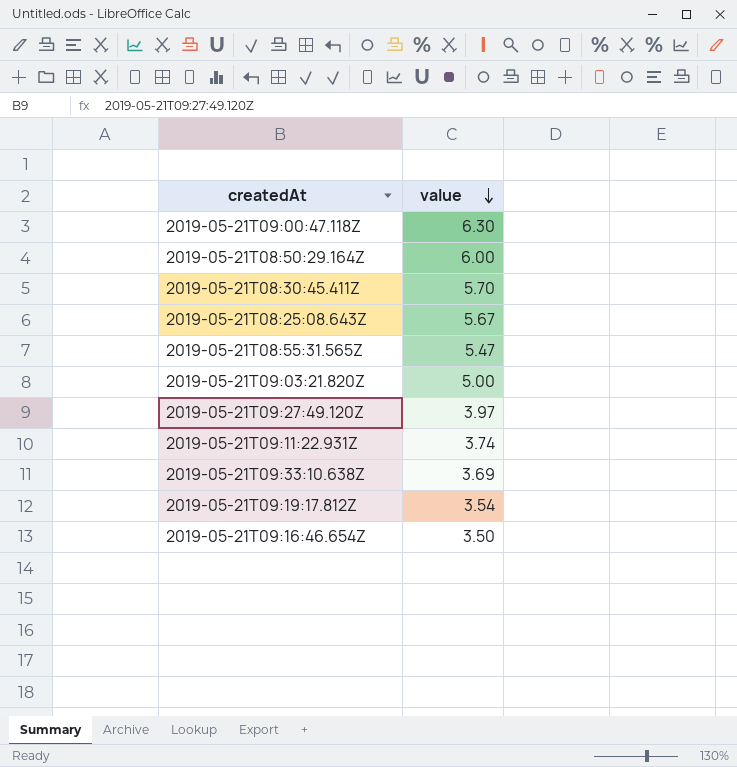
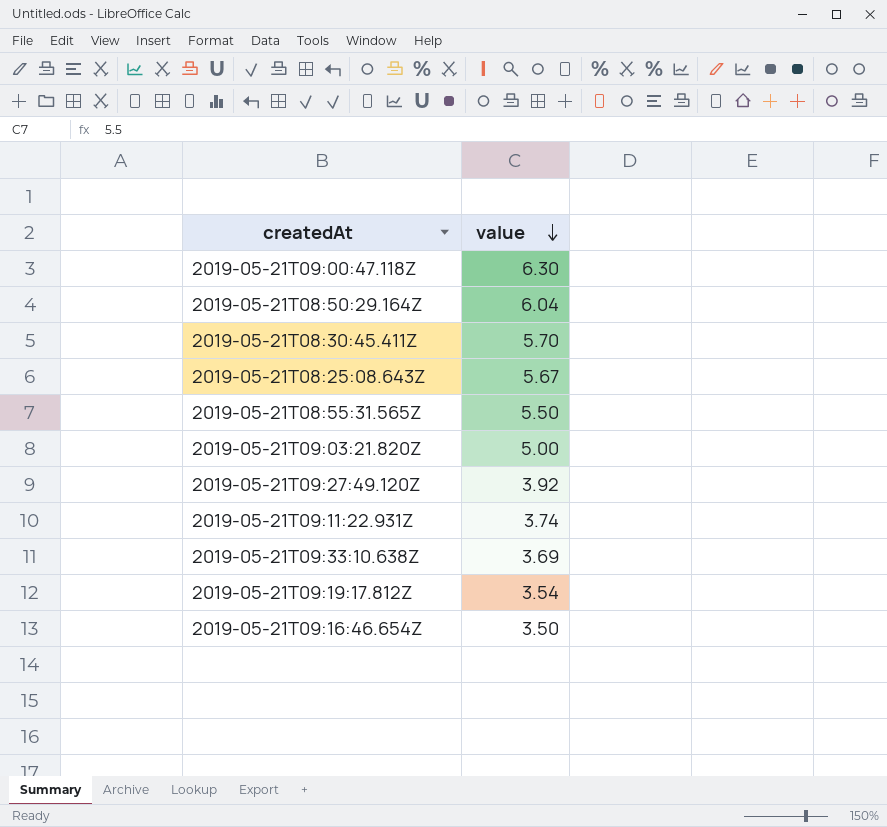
2019-05-21T08:50:29.164Z | value: 6.00 -> 6.04
2019-05-21T08:55:31.565Z | value: 5.47 -> 5.50
2019-05-21T09:27:49.120Z | value: 3.97 -> 3.92

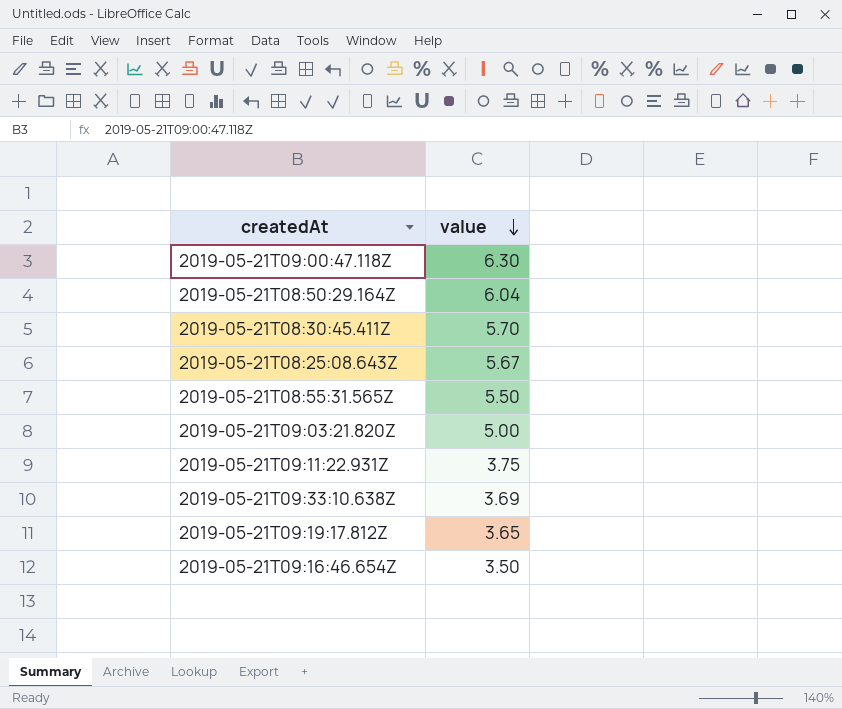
row 2019-05-21T09:27:49.120Z: 3.92 -> none
2019-05-21T09:11:22.931Z | value: 3.74 -> 3.75
2019-05-21T09:19:17.812Z | value: 3.54 -> 3.65

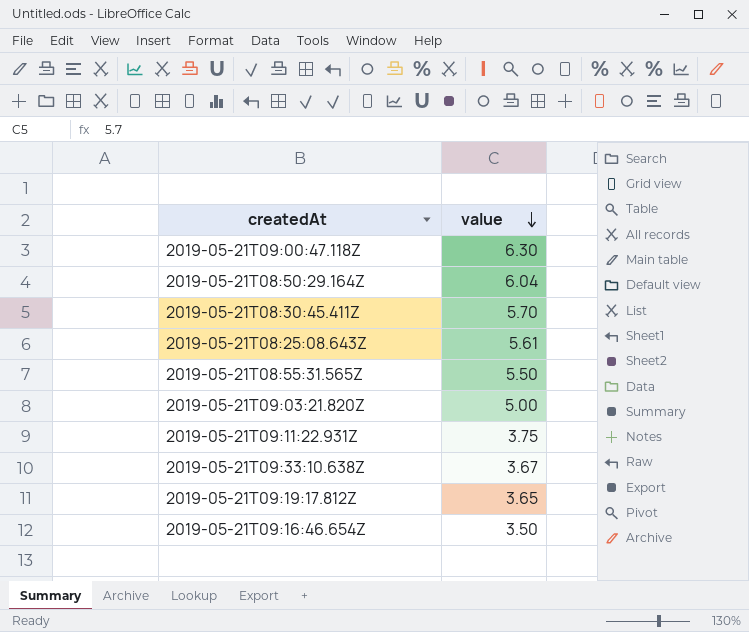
2019-05-21T08:25:08.643Z | value: 5.67 -> 5.61
2019-05-21T09:33:10.638Z | value: 3.69 -> 3.67

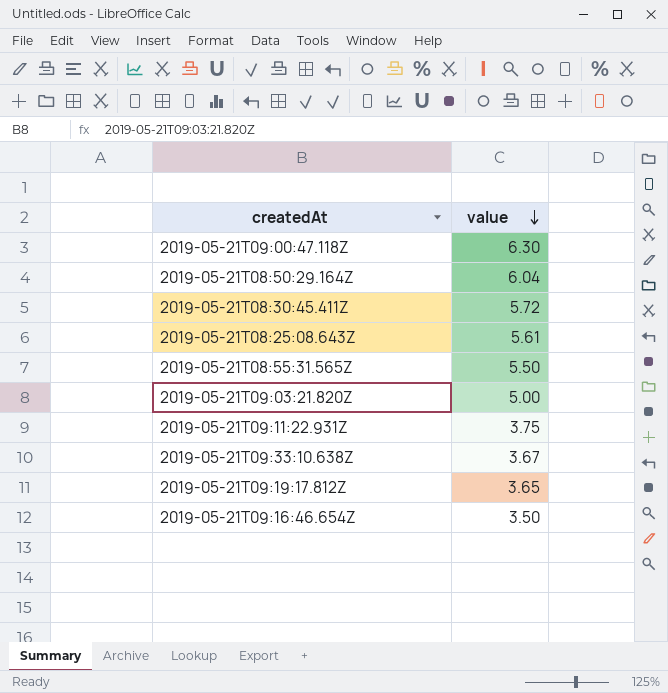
2019-05-21T08:30:45.411Z | value: 5.70 -> 5.72

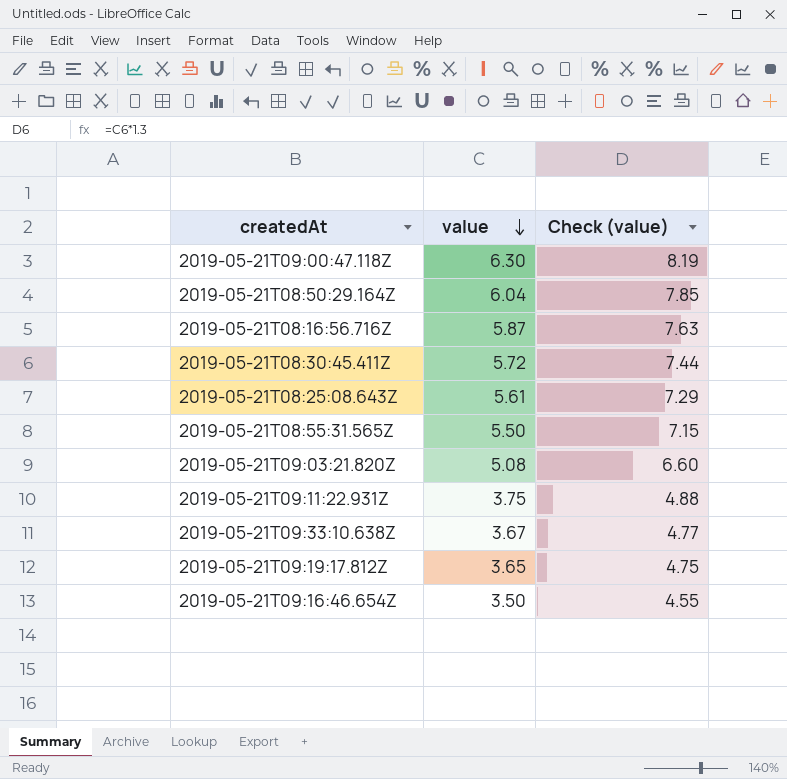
column Check (value) | formula: none -> [value] * 1.3
row 2019-05-21T08:16:56.716Z: none -> 5.87 | 7.63
2019-05-21T09:03:21.820Z | value: 5.00 -> 5.08

